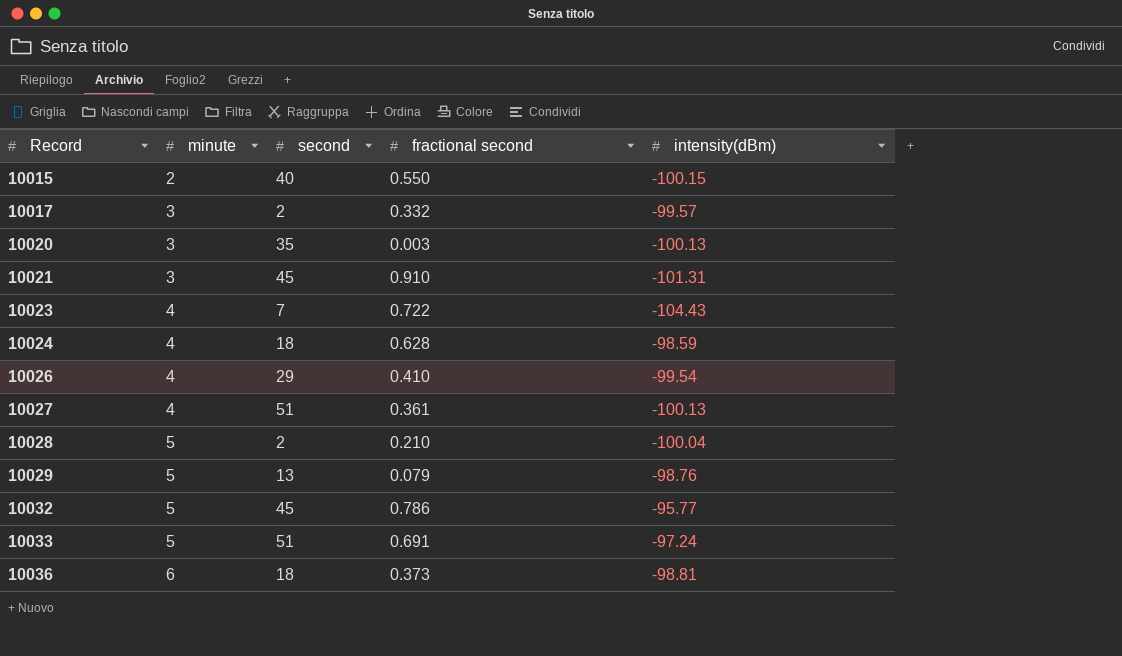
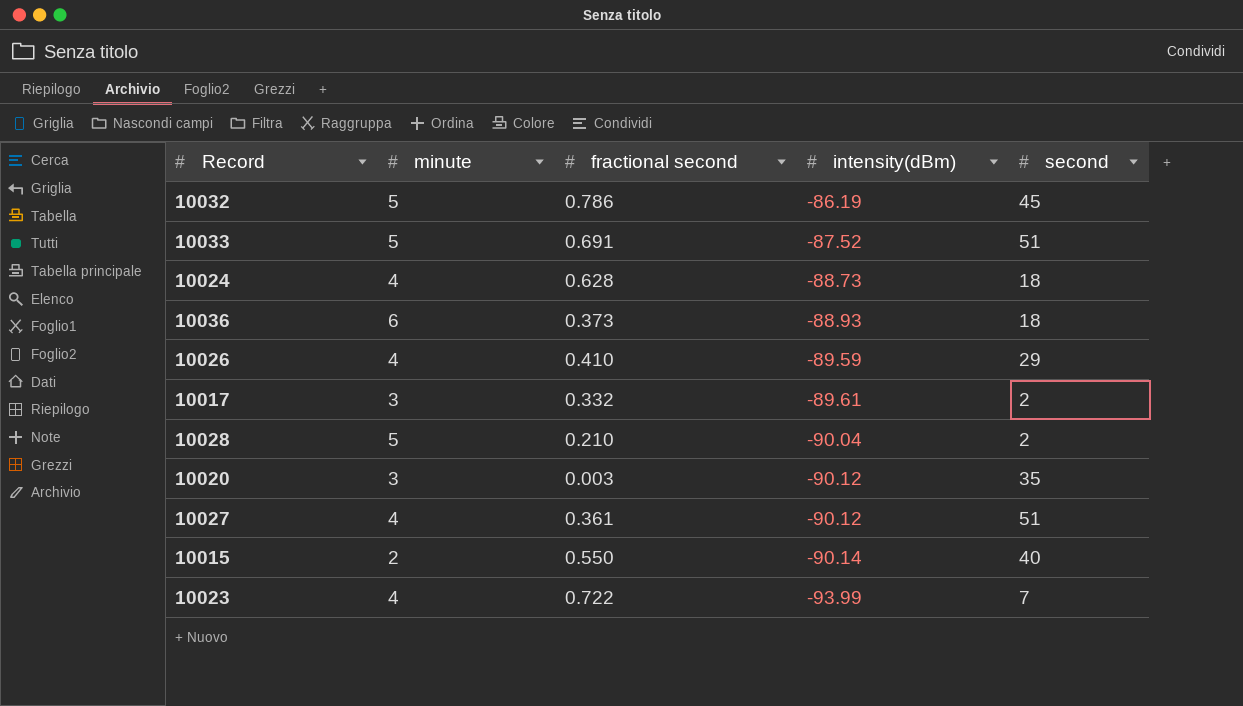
row order: Record ascending -> intensity(dBm) descending
column second | position: 3 -> 5
row 10021: 3 | 45 | 0.910 | -101.31 -> none
row 10029: 5 | 13 | 0.079 | -98.76 -> none
10032 | intensity(dBm): -95.77 -> -86.19
10033 | intensity(dBm): -97.24 -> -87.52
10024 | intensity(dBm): -98.59 -> -88.73
10036 | intensity(dBm): -98.81 -> -88.93
10026 | intensity(dBm): -99.54 -> -89.59
10017 | intensity(dBm): -99.57 -> -89.61
10028 | intensity(dBm): -100.04 -> -90.04
10020 | intensity(dBm): -100.13 -> -90.12
10027 | intensity(dBm): -100.13 -> -90.12
10015 | intensity(dBm): -100.15 -> -90.14
10023 | intensity(dBm): -104.43 -> -93.99

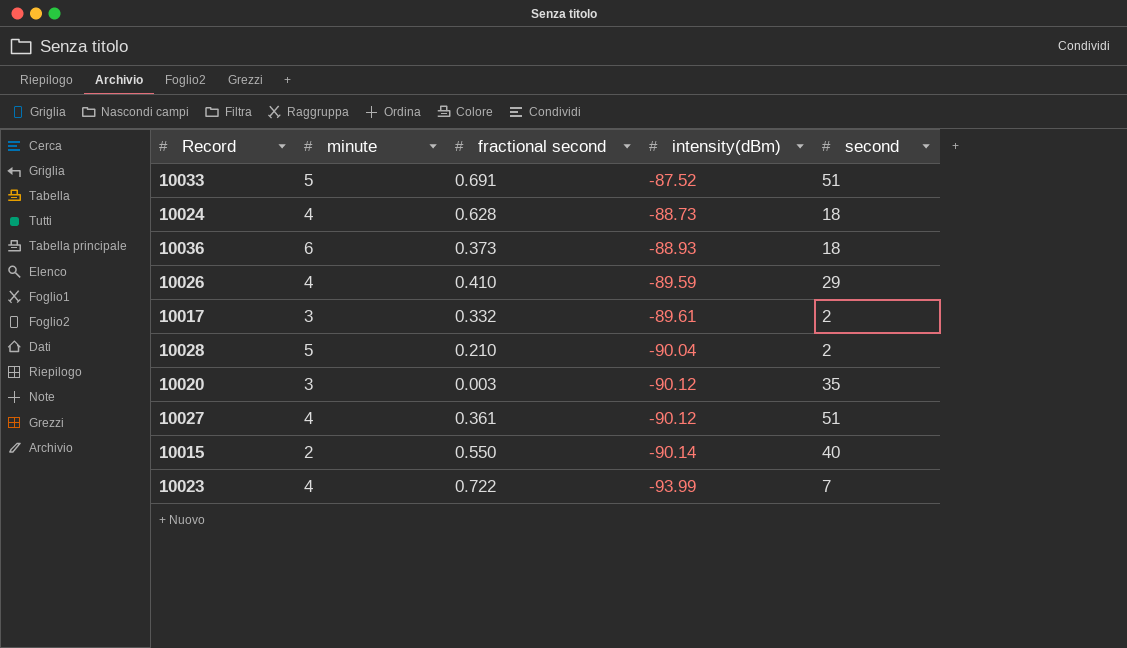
row 10032: 5 | 0.786 | -86.19 | 45 -> none

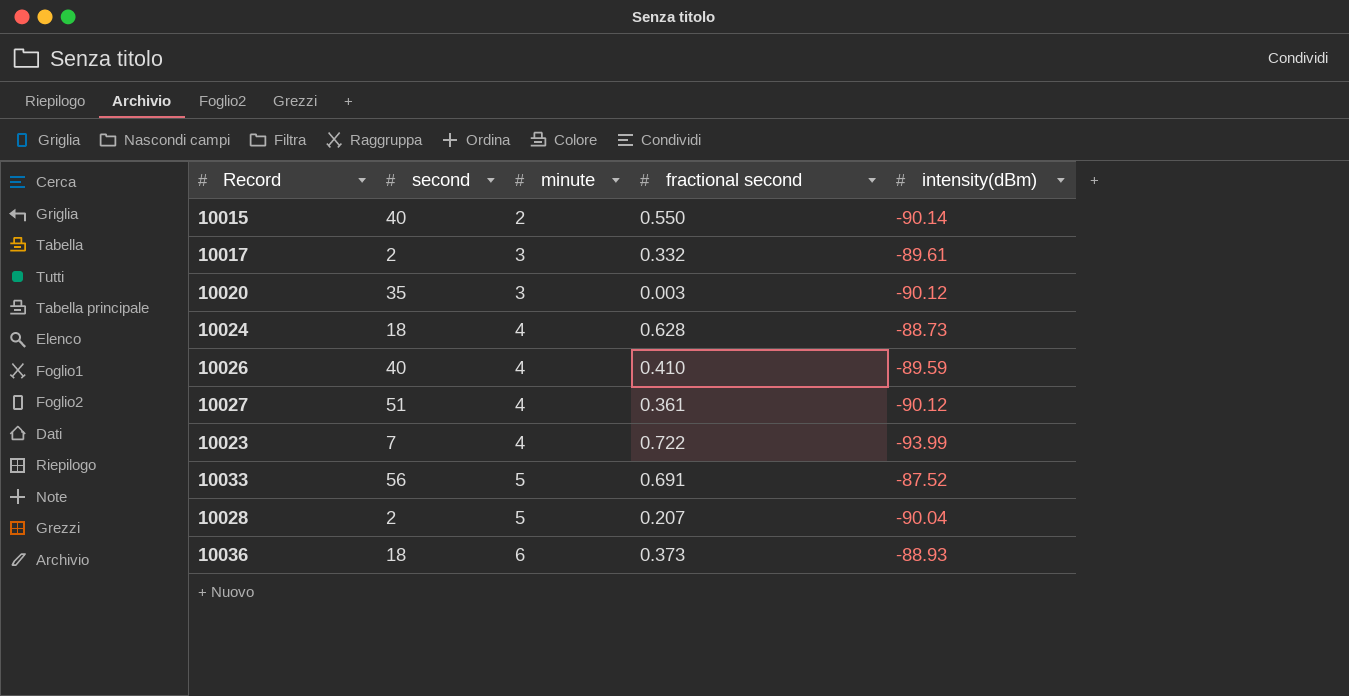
row order: intensity(dBm) descending -> minute ascending
column second | position: 5 -> 2
10026 | second: 29 -> 40
10033 | second: 51 -> 56
10028 | fractional second: 0.210 -> 0.207

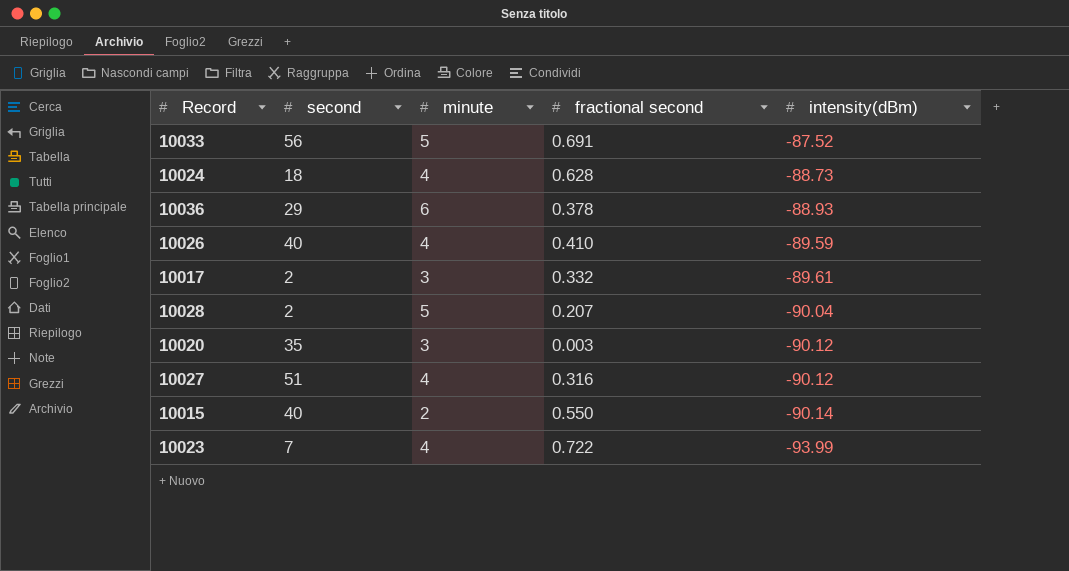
row order: minute ascending -> intensity(dBm) descending
10036 | second: 18 -> 29
10036 | fractional second: 0.373 -> 0.378
10027 | fractional second: 0.361 -> 0.316

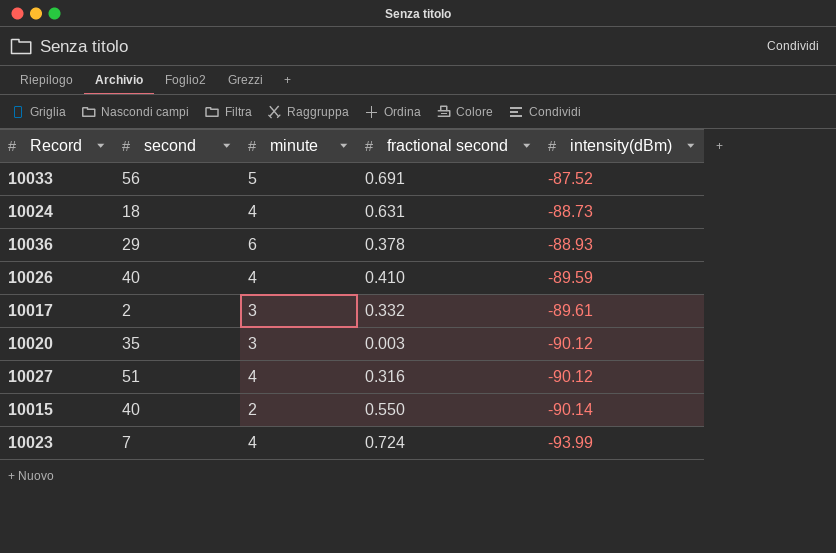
row 10028: 2 | 5 | 0.207 | -90.04 -> none
10024 | fractional second: 0.628 -> 0.631
10023 | fractional second: 0.722 -> 0.724

